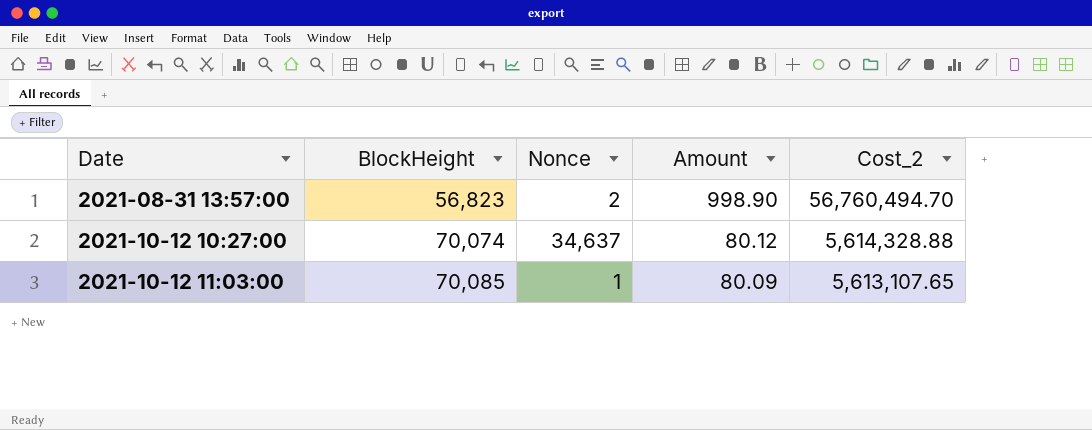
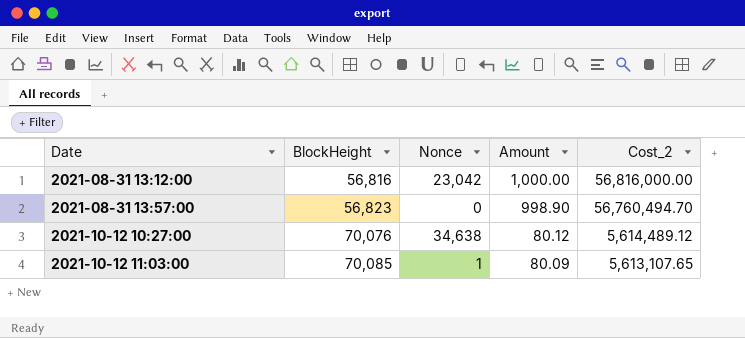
row 2021-08-31 13:12:00: none -> 56,816 | 23,042 | 1,000.00 | 56,816,000.00
2021-08-31 13:57:00 | Nonce: 2 -> 0
2021-10-12 10:27:00 | BlockHeight: 70,074 -> 70,076
2021-10-12 10:27:00 | Nonce: 34,637 -> 34,638
2021-10-12 10:27:00 | Cost_2: 5,614,328.88 -> 5,614,489.12

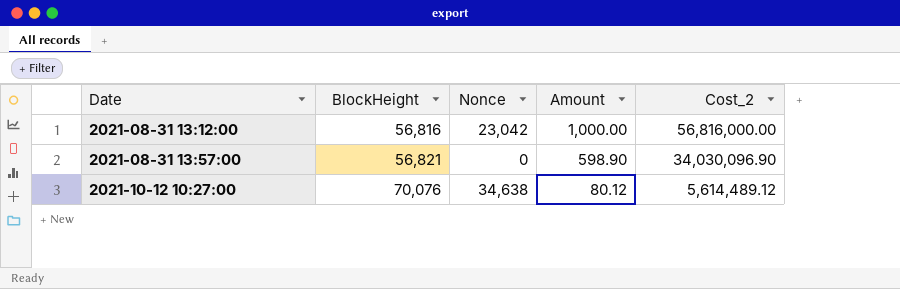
row 2021-10-12 11:03:00: 70,085 | 1 | 80.09 | 5,613,107.65 -> none
2021-08-31 13:57:00 | BlockHeight: 56,823 -> 56,821
2021-08-31 13:57:00 | Amount: 998.90 -> 598.90
2021-08-31 13:57:00 | Cost_2: 56,760,494.70 -> 34,030,096.90

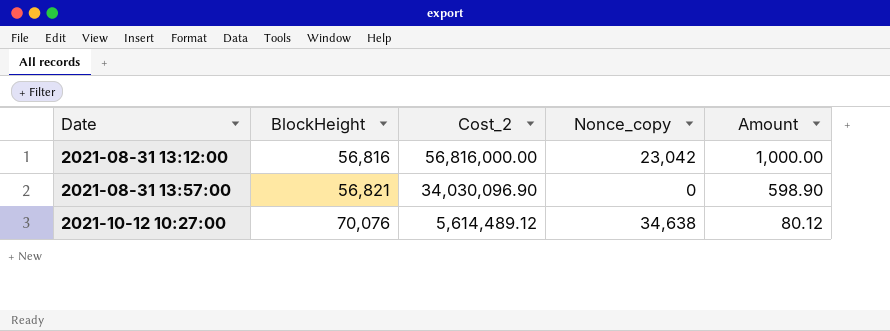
column Cost_2 | position: 5 -> 3
column name: Nonce -> Nonce_copy

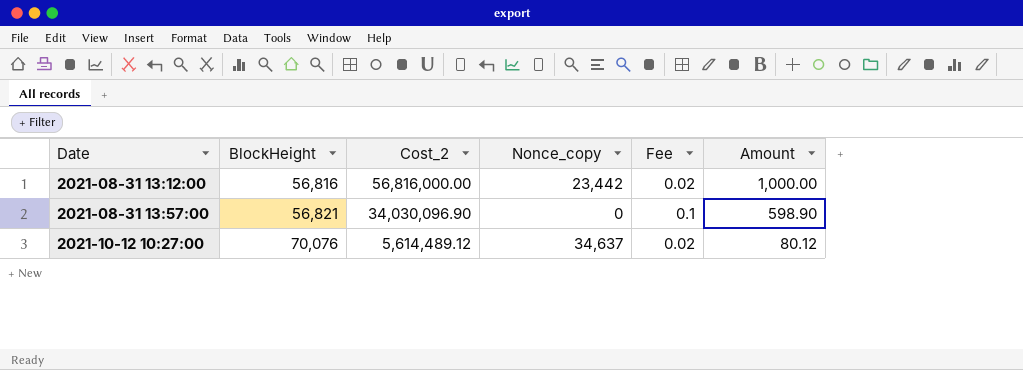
column Fee | position: none -> 5
2021-08-31 13:12:00 | Nonce_copy: 23,042 -> 23,442
2021-10-12 10:27:00 | Nonce_copy: 34,638 -> 34,637

